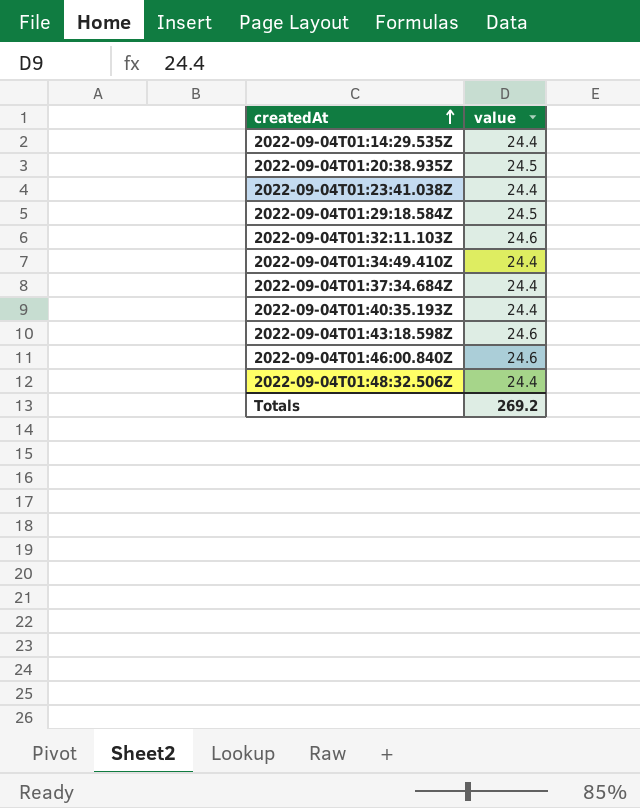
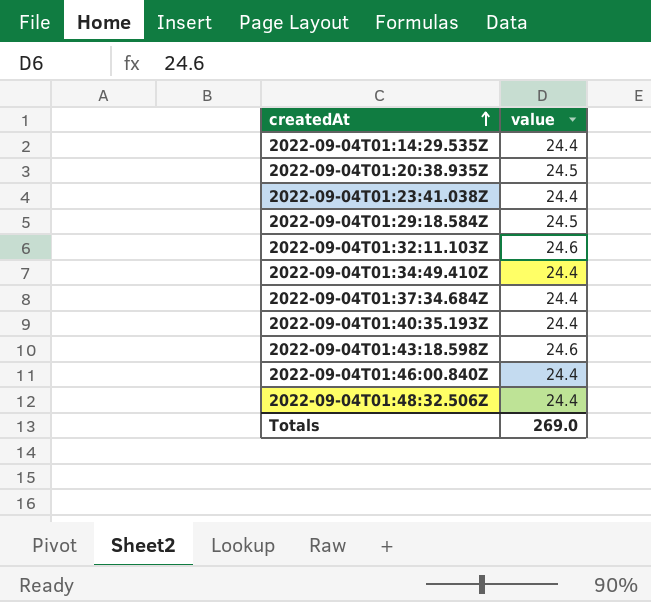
2022-09-04T01:46:00.840Z | value: 24.6 -> 24.4
Totals | value: 269.2 -> 269.0

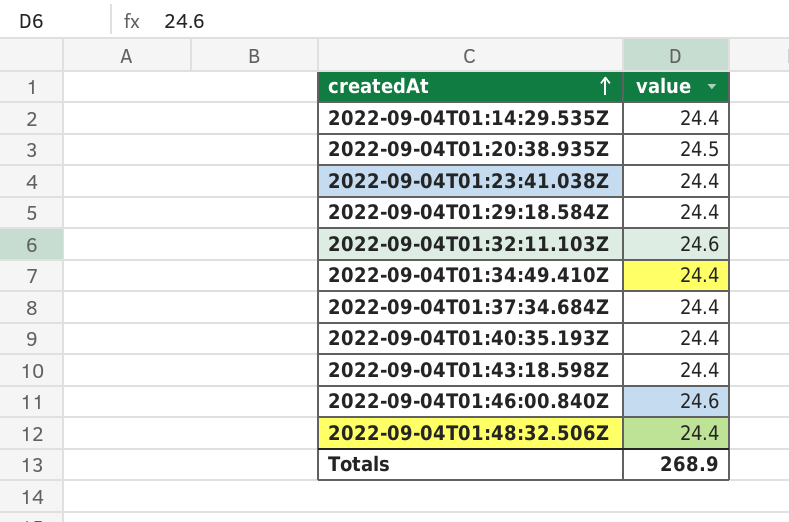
2022-09-04T01:29:18.584Z | value: 24.5 -> 24.4
2022-09-04T01:43:18.598Z | value: 24.6 -> 24.4
2022-09-04T01:46:00.840Z | value: 24.4 -> 24.6
Totals | value: 269.0 -> 268.9

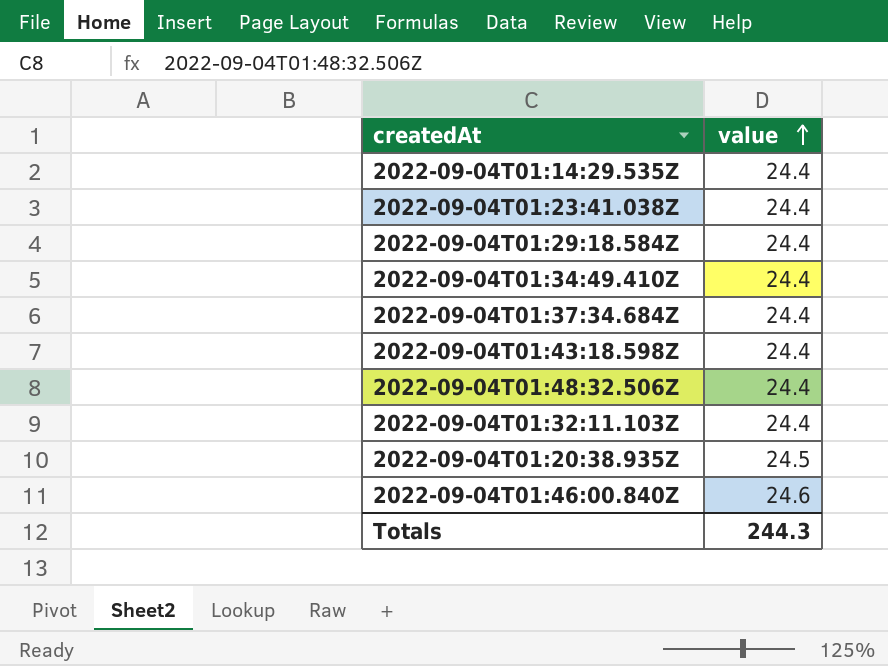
row order: createdAt ascending -> value ascending
row 2022-09-04T01:40:35.193Z: 24.4 -> none
2022-09-04T01:32:11.103Z | value: 24.6 -> 24.4
Totals | value: 268.9 -> 244.3

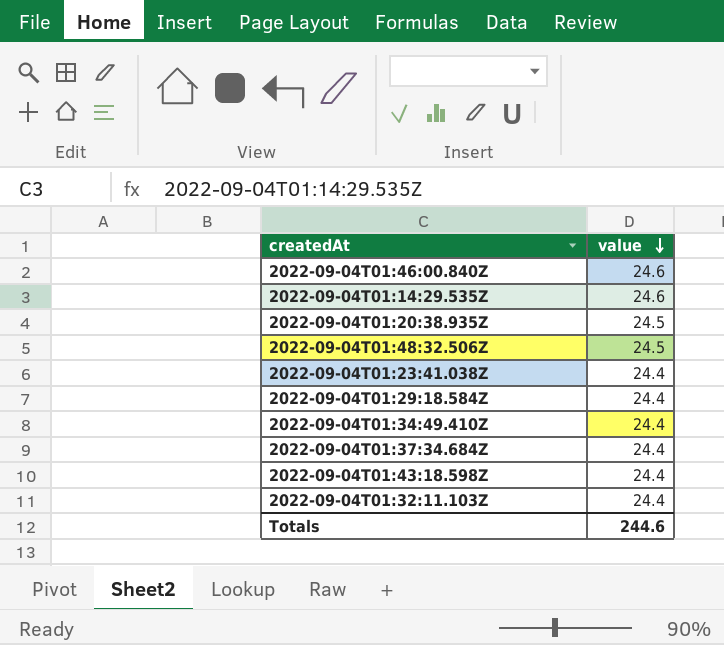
row order: value ascending -> value descending
2022-09-04T01:14:29.535Z | value: 24.4 -> 24.6
2022-09-04T01:48:32.506Z | value: 24.4 -> 24.5
Totals | value: 244.3 -> 244.6

